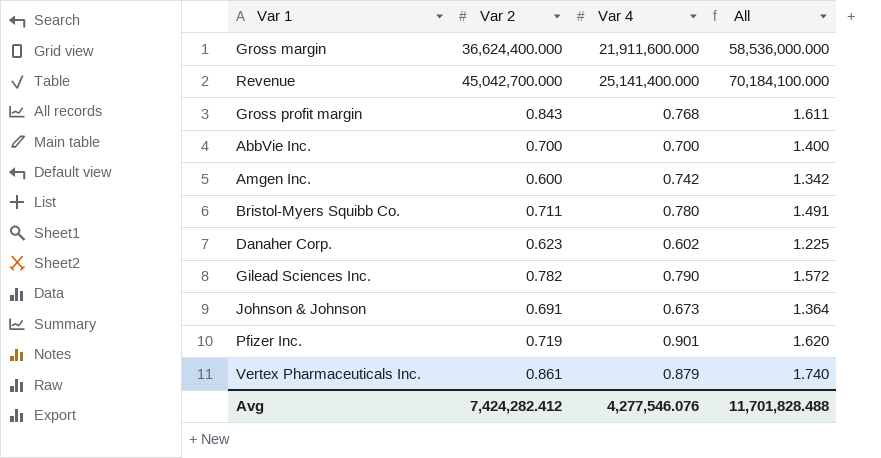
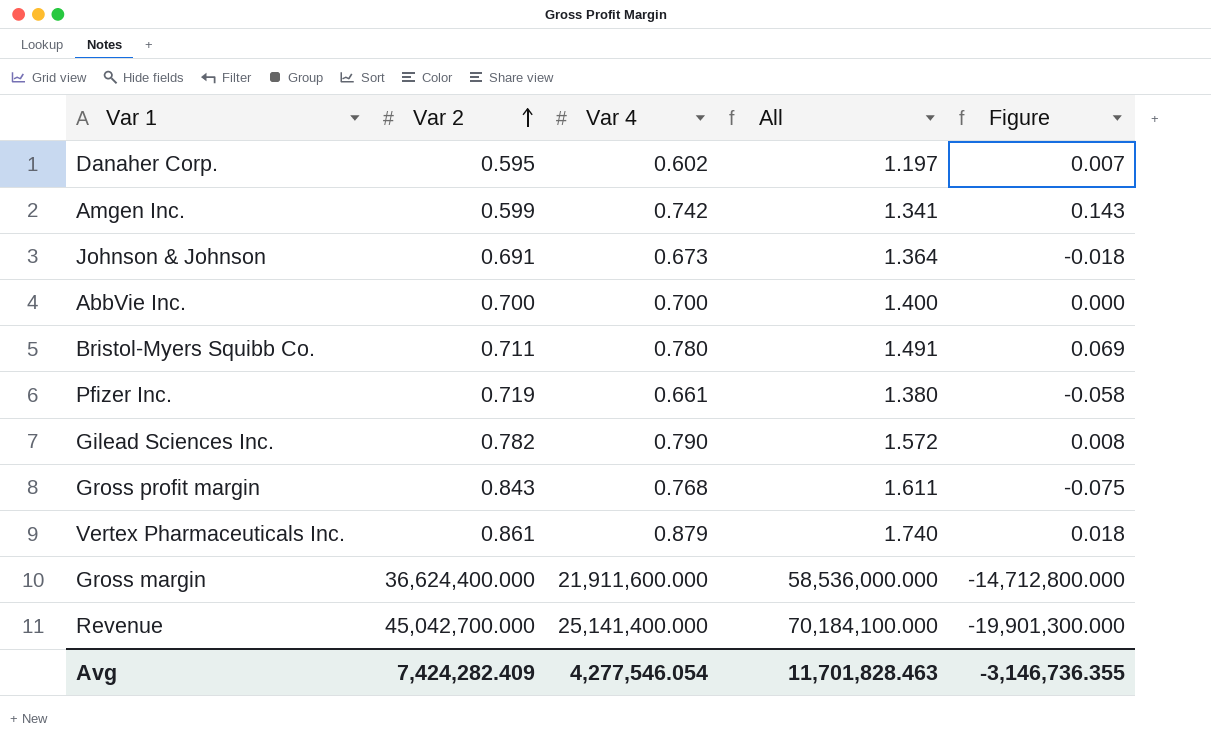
row order: none -> Var 2 ascending
column Figure | formula: none -> [Var 4] - [Var 2]
Danaher Corp. | Var 2: 0.623 -> 0.595
Danaher Corp. | All: 1.225 -> 1.197
Amgen Inc. | Var 2: 0.600 -> 0.599
Amgen Inc. | All: 1.342 -> 1.341
Pfizer Inc. | Var 4: 0.901 -> 0.661
Pfizer Inc. | All: 1.620 -> 1.380
Avg | Var 2: 7,424,282.412 -> 7,424,282.409
Avg | Var 4: 4,277,546.076 -> 4,277,546.054
Avg | All: 11,701,828.488 -> 11,701,828.463

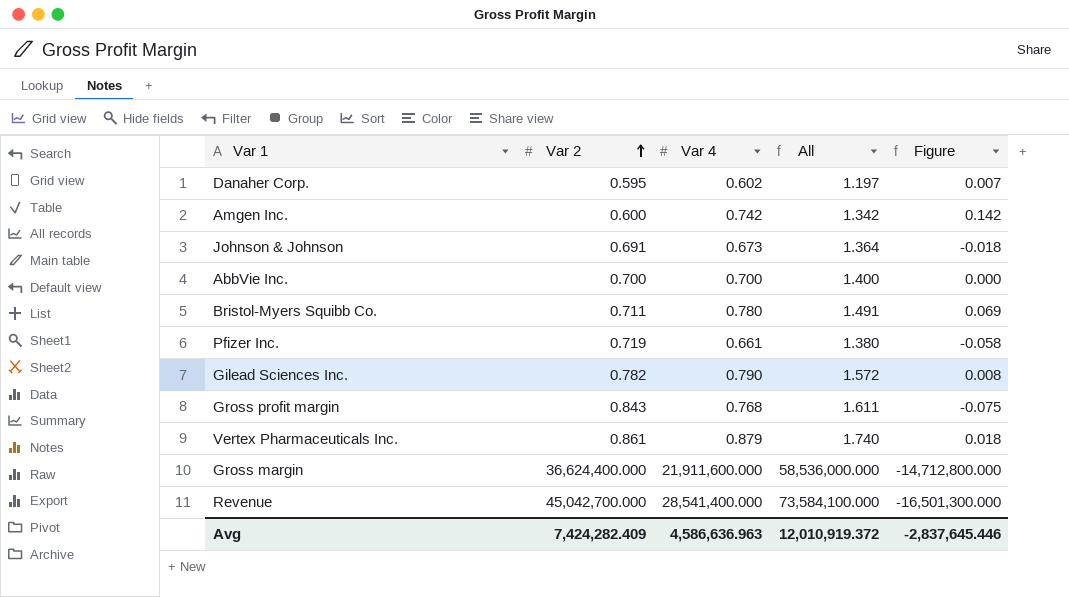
Amgen Inc. | Var 2: 0.599 -> 0.600
Amgen Inc. | All: 1.341 -> 1.342
Amgen Inc. | Figure: 0.143 -> 0.142
Revenue | Var 4: 25,141,400.000 -> 28,541,400.000
Revenue | All: 70,184,100.000 -> 73,584,100.000
Revenue | Figure: -19,901,300.000 -> -16,501,300.000
Avg | Var 4: 4,277,546.054 -> 4,586,636.963
Avg | All: 11,701,828.463 -> 12,010,919.372
Avg | Figure: -3,146,736.355 -> -2,837,645.446

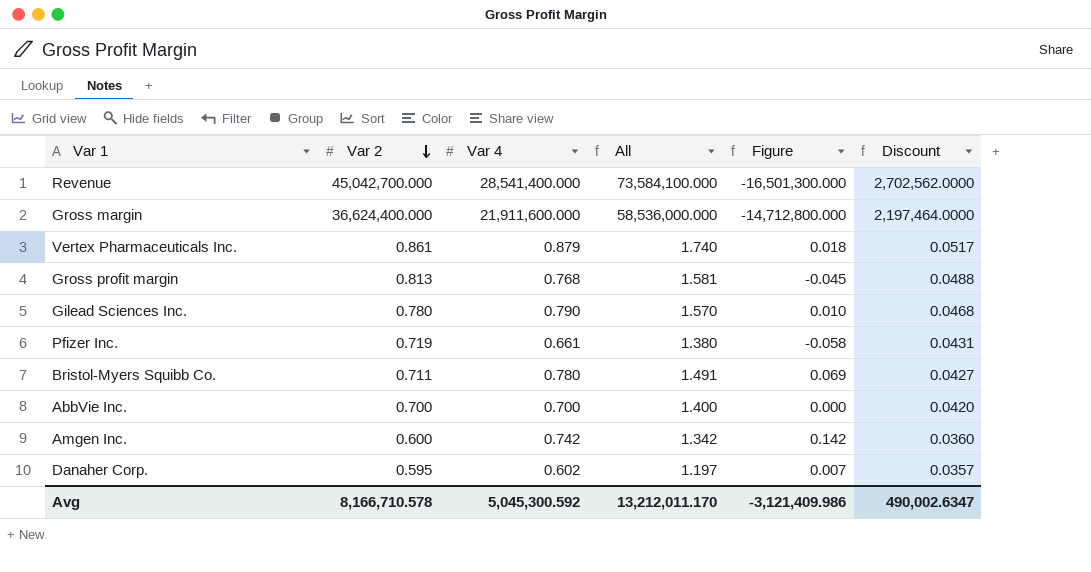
row order: Var 2 ascending -> Var 2 descending
column Discount | formula: none -> [Var 2] * 0.06
row Johnson & Johnson: 0.691 | 0.673 | 1.364 | -0.018 -> none
Gross profit margin | Var 2: 0.843 -> 0.813
Gross profit margin | All: 1.611 -> 1.581
Gross profit margin | Figure: -0.075 -> -0.045
Gilead Sciences Inc. | Var 2: 0.782 -> 0.780
Gilead Sciences Inc. | All: 1.572 -> 1.570
Gilead Sciences Inc. | Figure: 0.008 -> 0.010
Avg | Var 2: 7,424,282.409 -> 8,166,710.578
Avg | Var 4: 4,586,636.963 -> 5,045,300.592
Avg | All: 12,010,919.372 -> 13,212,011.170
Avg | Figure: -2,837,645.446 -> -3,121,409.986

